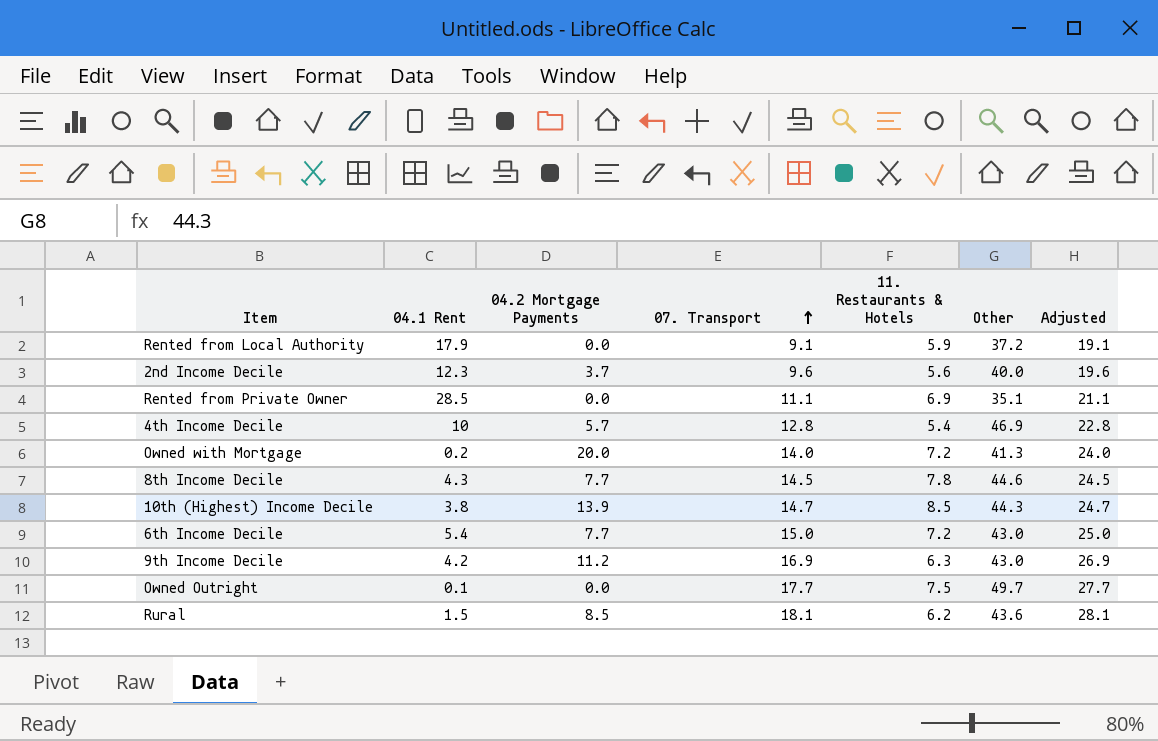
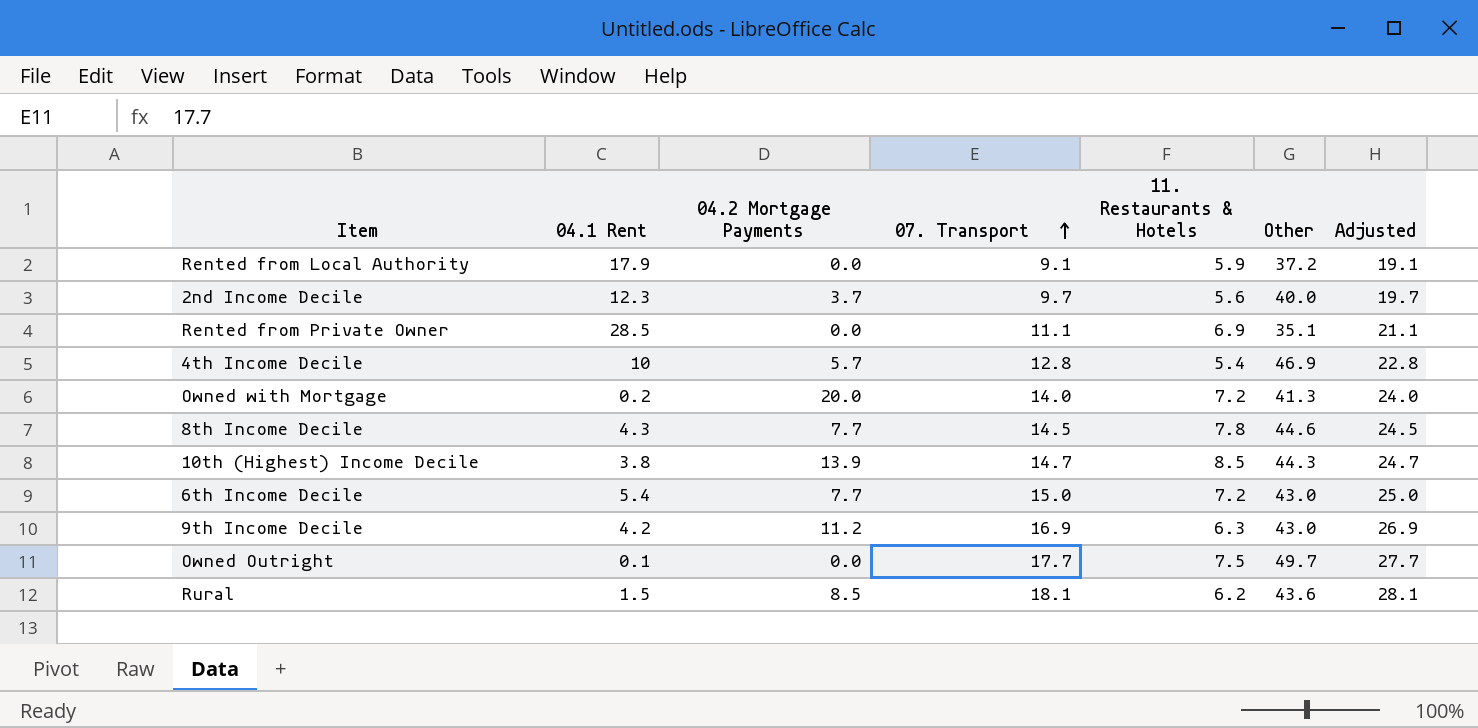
2nd Income Decile | 07. Transport: 9.6 -> 9.7
2nd Income Decile | Adjusted: 19.6 -> 19.7

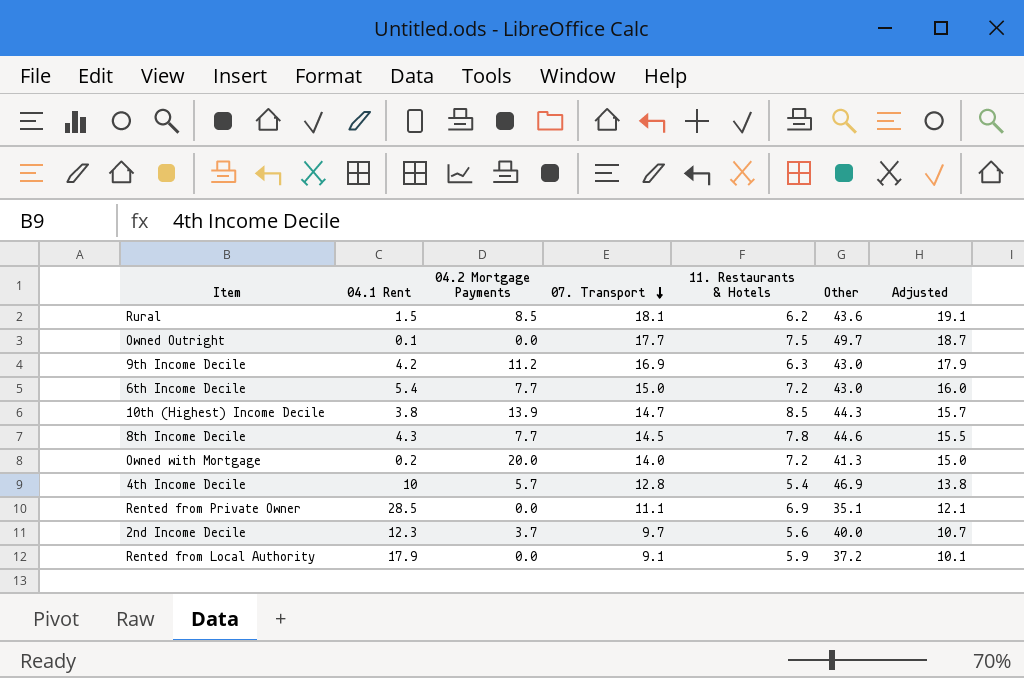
row order: 07. Transport ascending -> 07. Transport descending
column Adjusted | formula: [07. Transport] + 10 -> [07. Transport] + 1

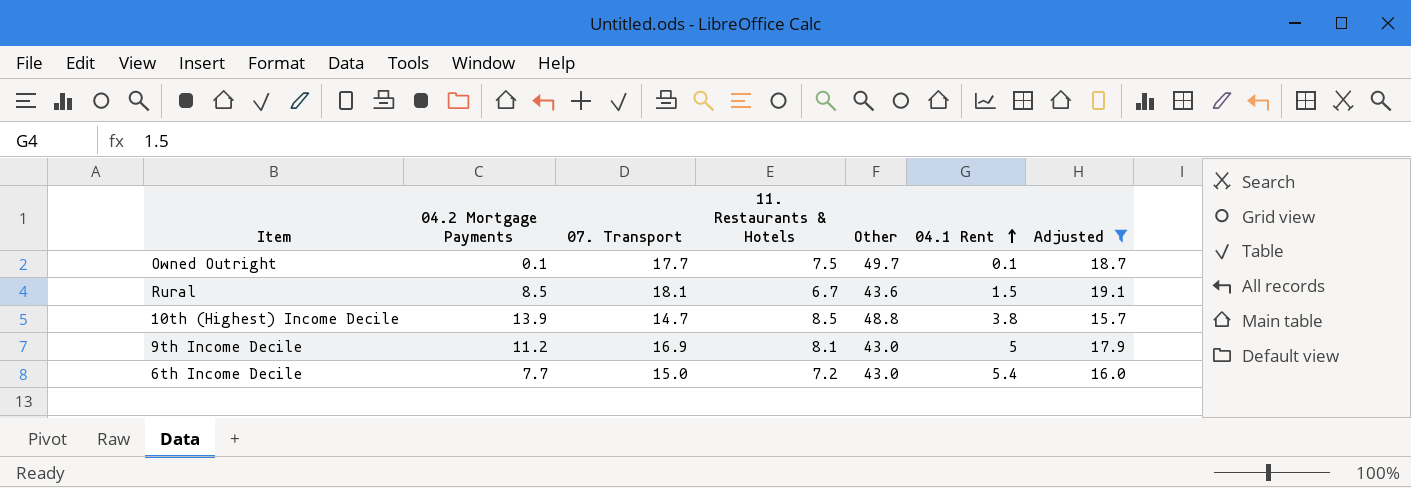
filter: none -> Adjusted >= 15.7
row order: 07. Transport descending -> 04.1 Rent ascending
column 04.1 Rent | position: 2 -> 6
Owned Outright | 04.2 Mortgage Payments: 0.0 -> 0.1
Rural | 11. Restaurants & Hotels: 6.2 -> 6.7
10th (Highest) Income Decile | Other: 44.3 -> 48.8
9th Income Decile | 11. Restaurants & Hotels: 6.3 -> 8.1
9th Income Decile | 04.1 Rent: 4.2 -> 5

